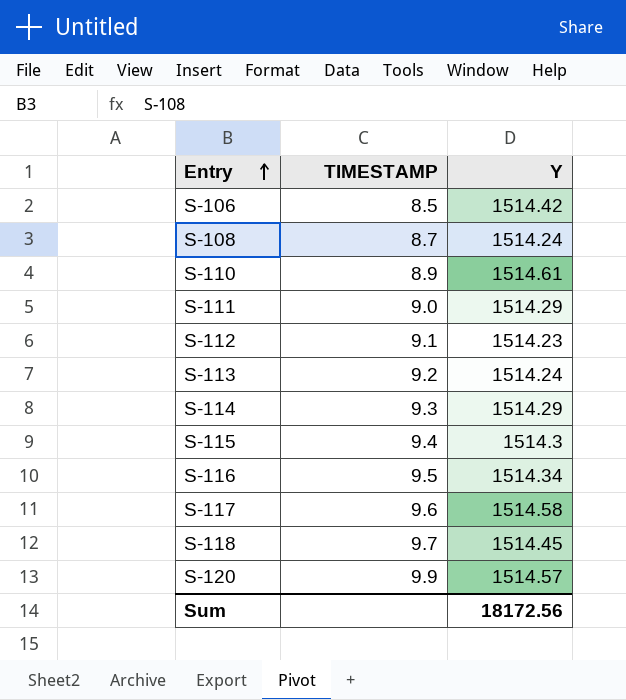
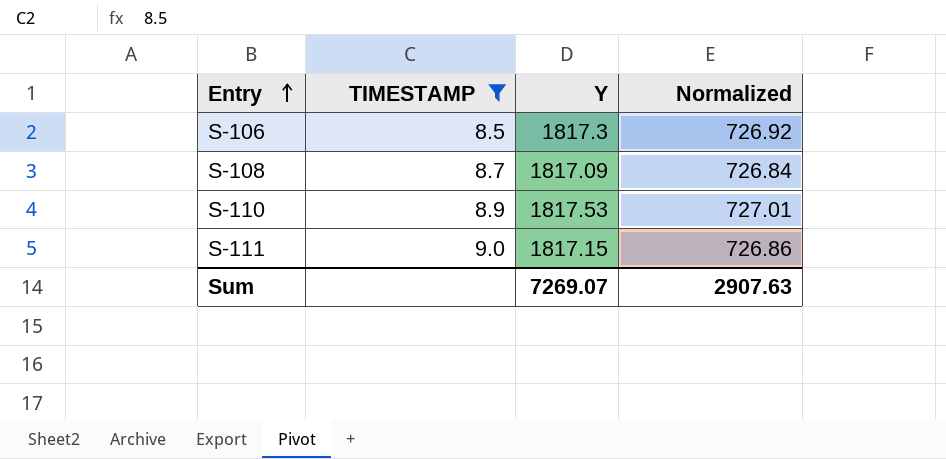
filter: none -> TIMESTAMP <= 9.0
column Normalized | formula: none -> [Y] * 0.4
S-106 | Y: 1514.42 -> 1817.3
S-108 | Y: 1514.24 -> 1817.09
S-110 | Y: 1514.61 -> 1817.53
S-111 | Y: 1514.29 -> 1817.15
Sum | Y: 18172.56 -> 7269.07

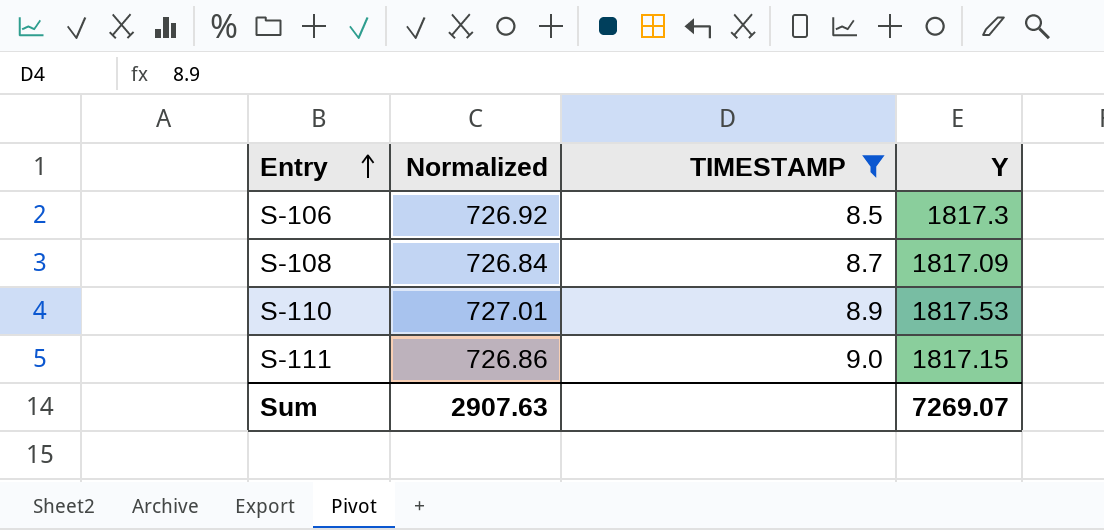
column Normalized | position: 4 -> 2

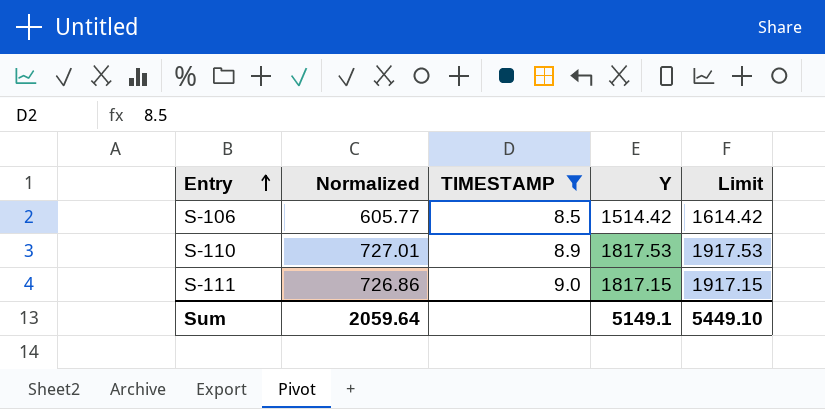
column Limit | formula: none -> [Y] + 100
row S-108: 726.84 | 8.7 | 1817.09 -> none
S-106 | Normalized: 726.92 -> 605.77
S-106 | Y: 1817.3 -> 1514.42
Sum | Normalized: 2907.63 -> 2059.64
Sum | Y: 7269.07 -> 5149.1

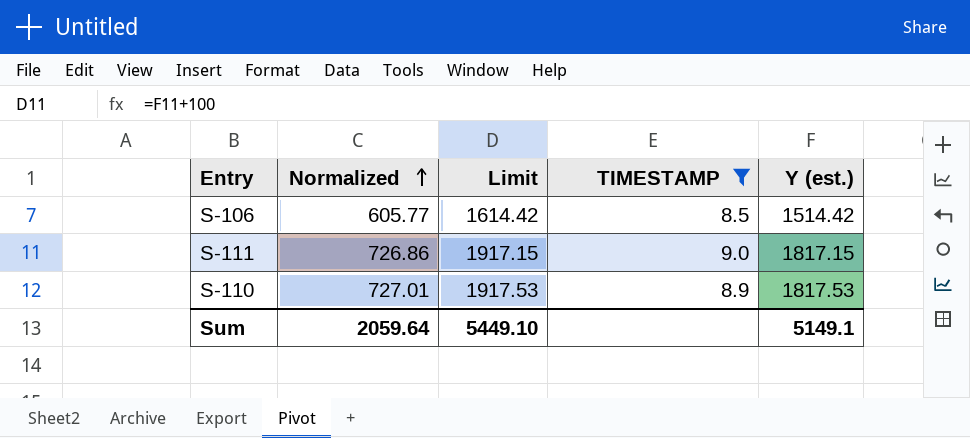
row order: Entry ascending -> Normalized ascending
column Limit | position: 5 -> 3
column name: Y -> Y (est.)

